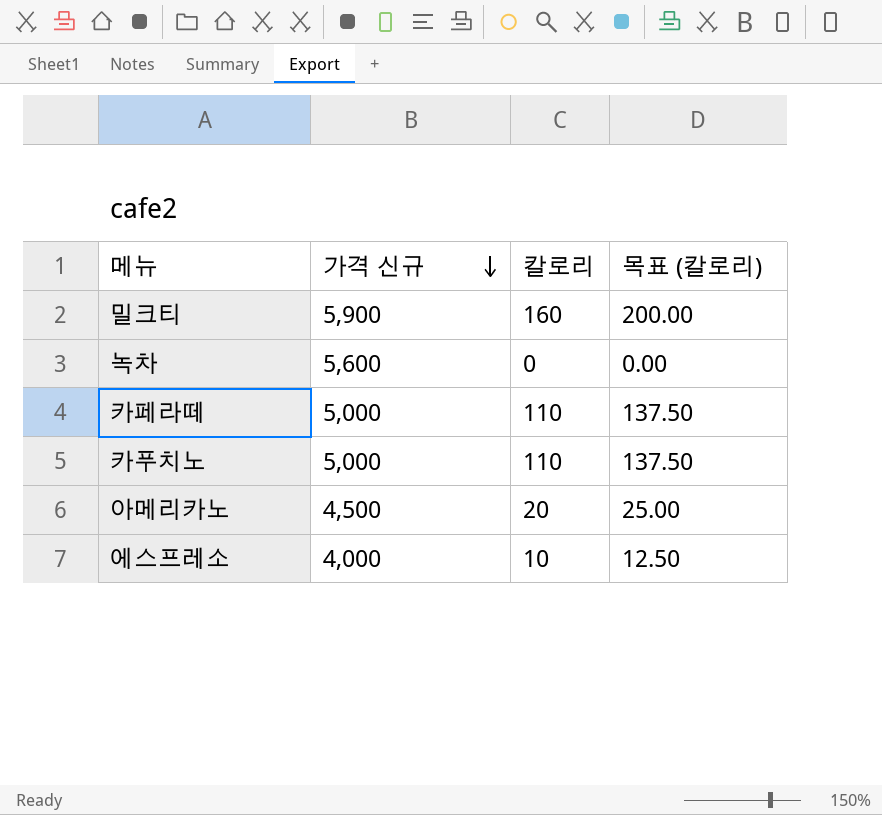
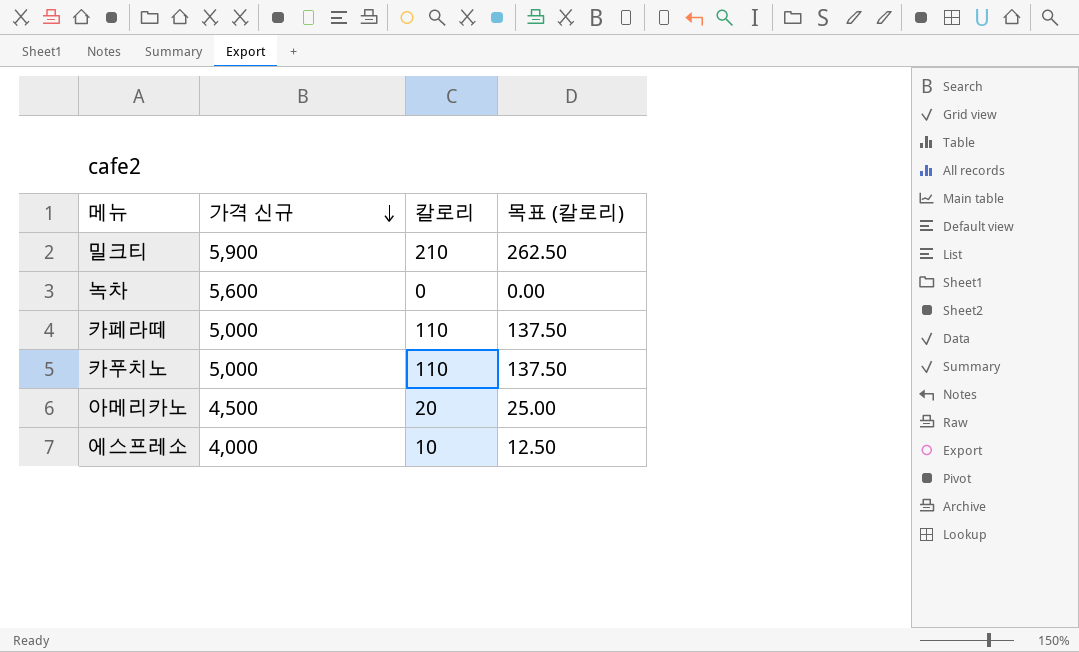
밀크티 | 칼로리: 160 -> 210
밀크티 | 목표 (칼로리): 200.00 -> 262.50

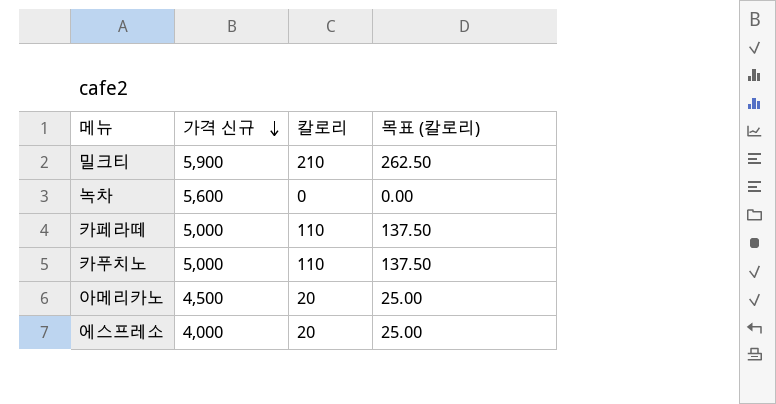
에스프레소 | 칼로리: 10 -> 20
에스프레소 | 목표 (칼로리): 12.50 -> 25.00

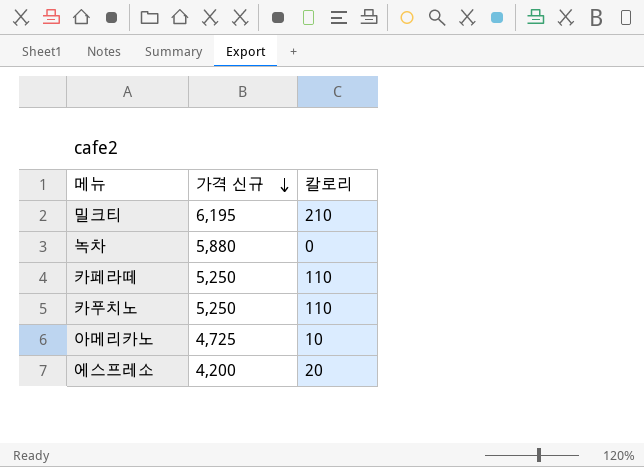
column 목표 (칼로리) | formula: [칼로리] * 1.25 -> none
밀크티 | 가격 신규: 5,900 -> 6,195
녹차 | 가격 신규: 5,600 -> 5,880
카페라떼 | 가격 신규: 5,000 -> 5,250
카푸치노 | 가격 신규: 5,000 -> 5,250
아메리카노 | 가격 신규: 4,500 -> 4,725
아메리카노 | 칼로리: 20 -> 10
에스프레소 | 가격 신규: 4,000 -> 4,200

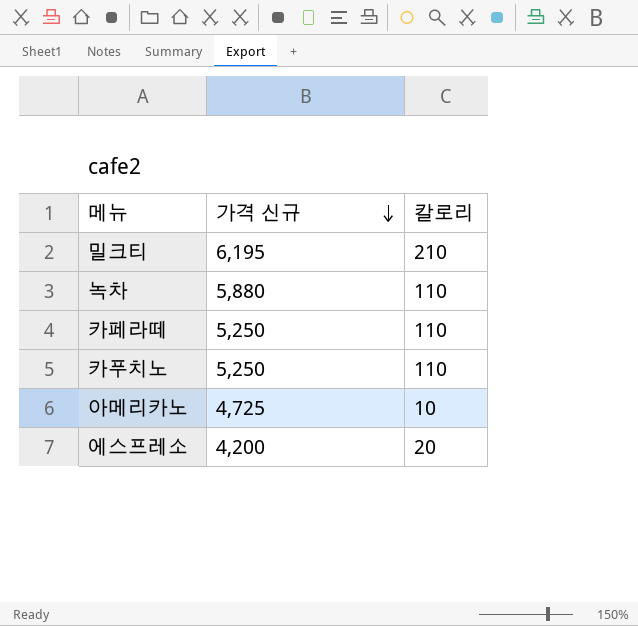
녹차 | 칼로리: 0 -> 110

